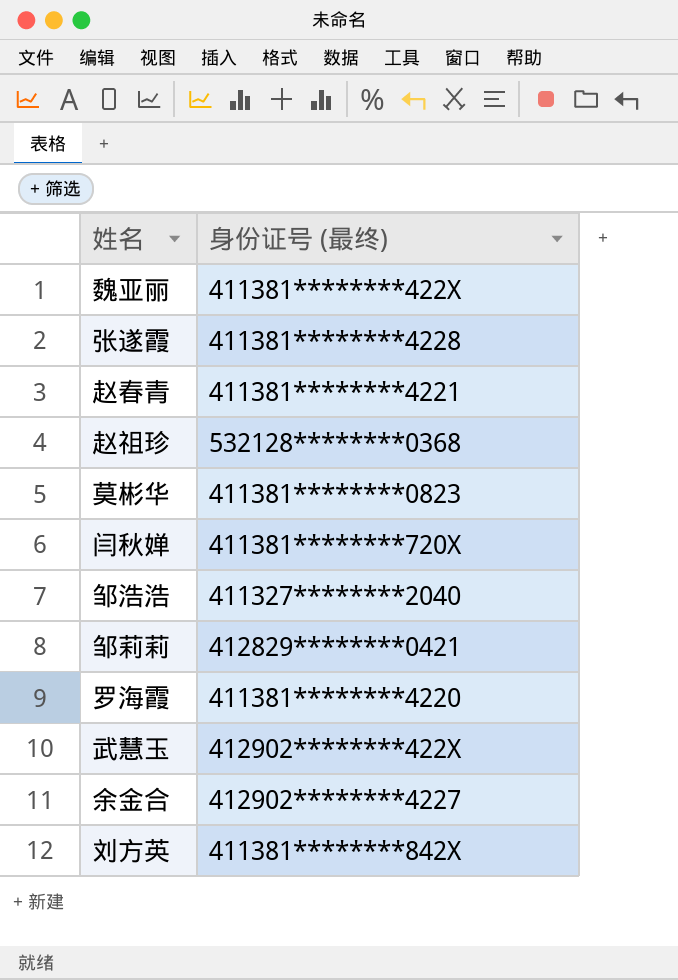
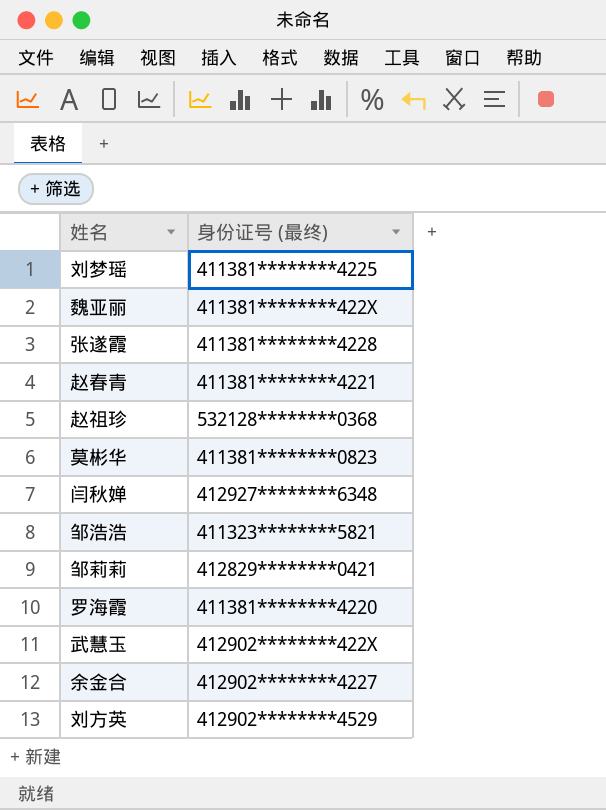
row 刘梦瑶: none -> 411381********4225
闫秋婵 | 身份证号 (最终): 411381********720X -> 412927********6348
邹浩浩 | 身份证号 (最终): 411327********2040 -> 411323********5821
刘方英 | 身份证号 (最终): 411381********842X -> 412902********4529

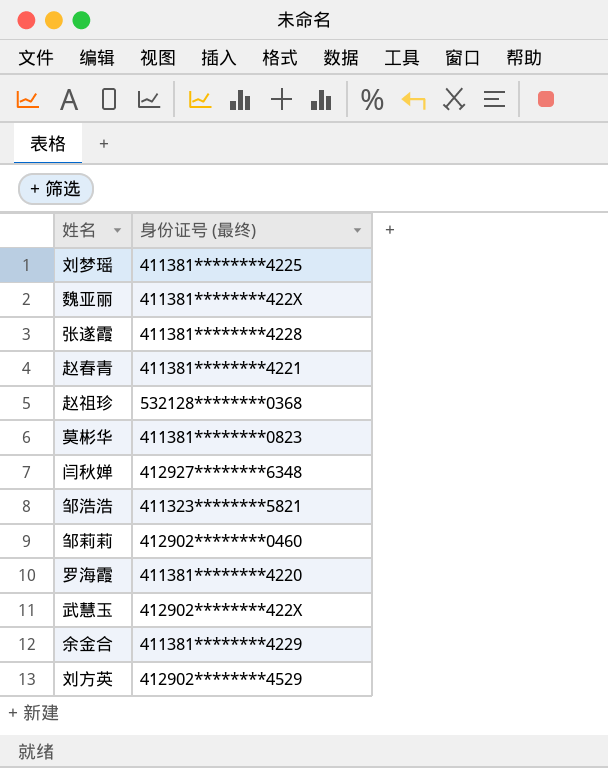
邹莉莉 | 身份证号 (最终): 412829********0421 -> 412902********0460
余金合 | 身份证号 (最终): 412902********4227 -> 411381********4229

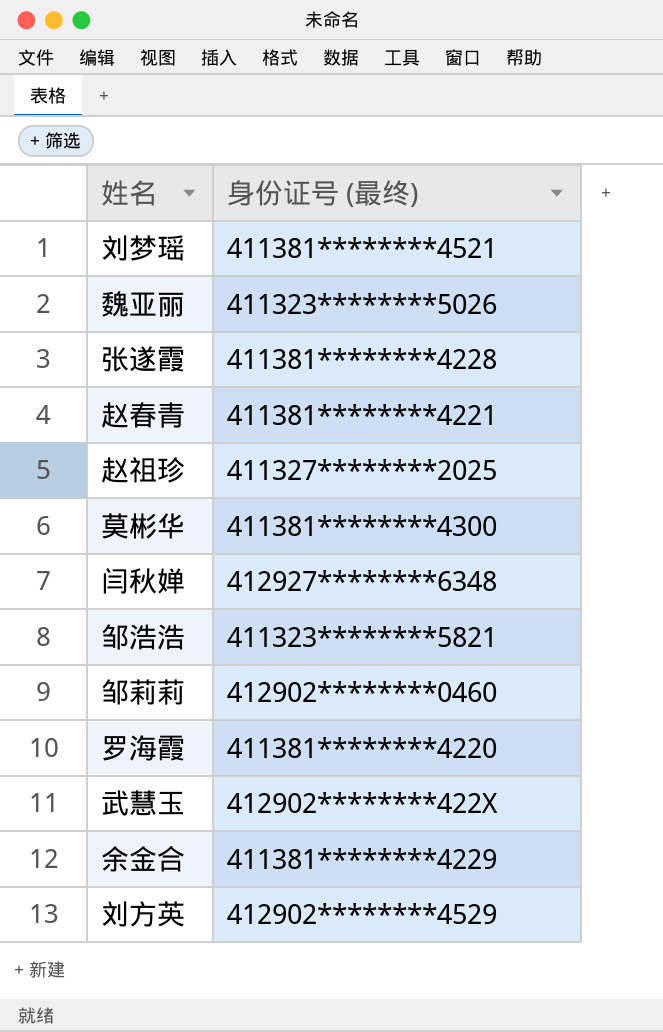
刘梦瑶 | 身份证号 (最终): 411381********4225 -> 411381********4521
魏亚丽 | 身份证号 (最终): 411381********422X -> 411323********5026
赵祖珍 | 身份证号 (最终): 532128********0368 -> 411327********2025
莫彬华 | 身份证号 (最终): 411381********0823 -> 411381********4300

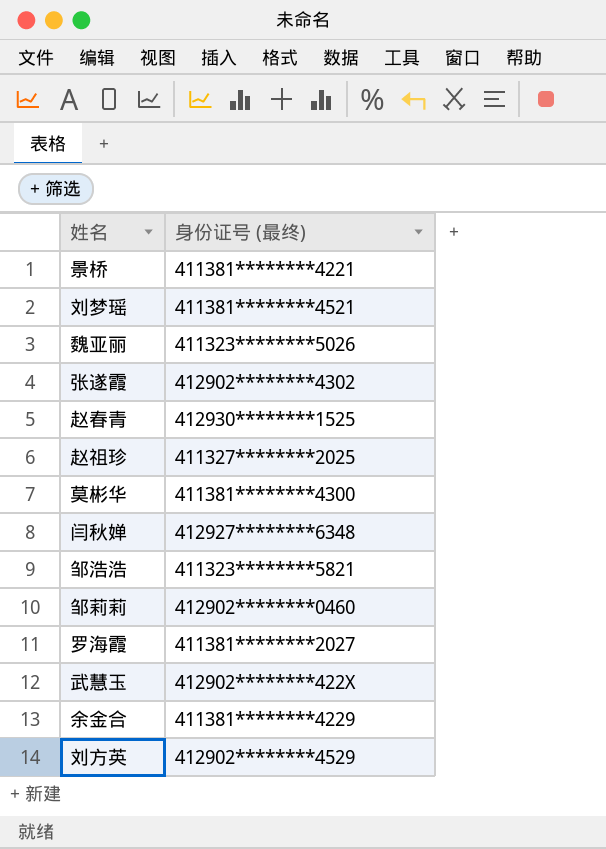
row 景桥: none -> 411381********4221
张遂霞 | 身份证号 (最终): 411381********4228 -> 412902********4302
赵春青 | 身份证号 (最终): 411381********4221 -> 412930********1525
罗海霞 | 身份证号 (最终): 411381********4220 -> 411381********2027

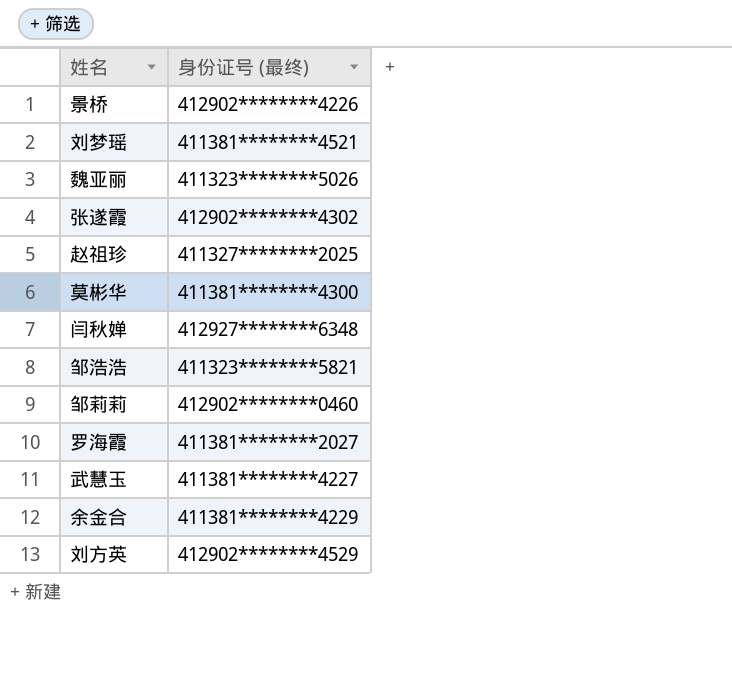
row 赵春青: 412930********1525 -> none
景桥 | 身份证号 (最终): 411381********4221 -> 412902********4226
武慧玉 | 身份证号 (最终): 412902********422X -> 411381********4227

